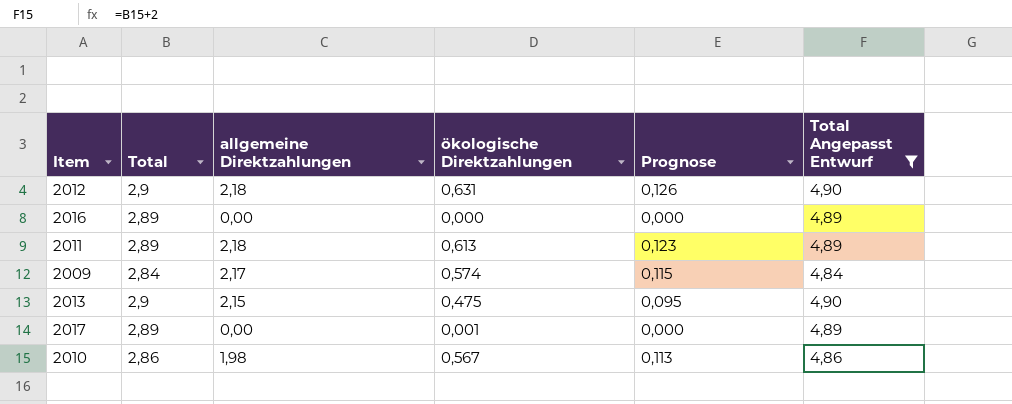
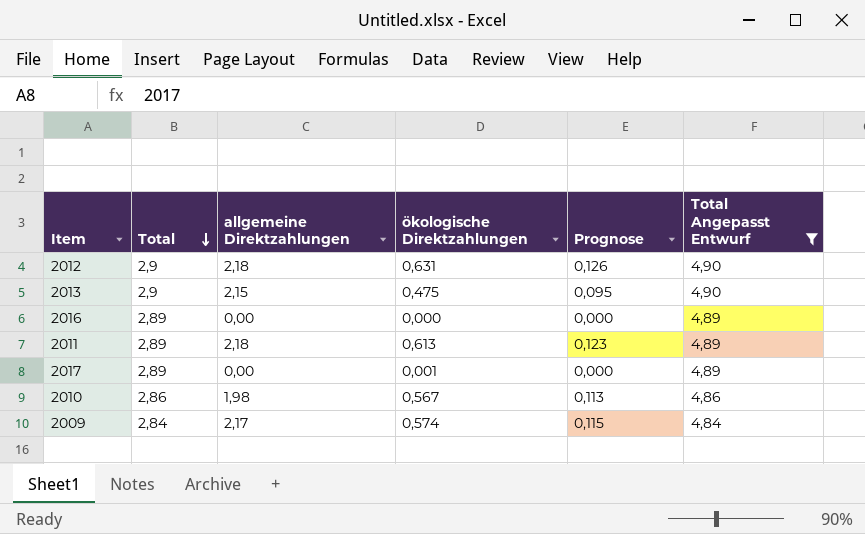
row order: none -> Total descending

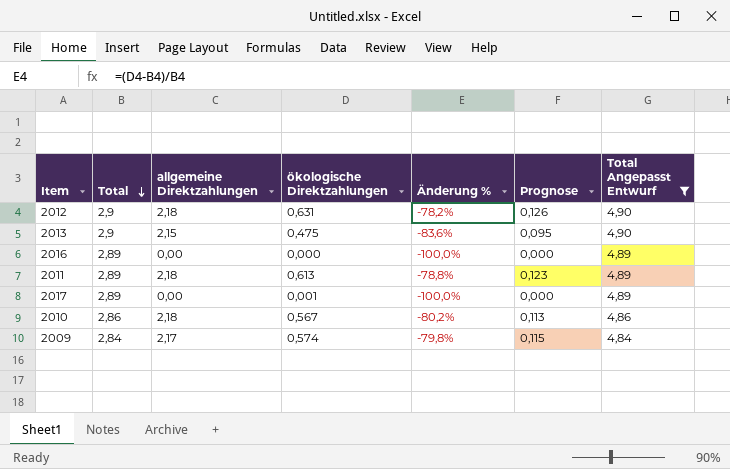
column Änderung % | formula: none -> ([ökologische Direktzahlungen] - [Total]) / [Total]
2010 | allgemeine Direktzahlungen: 1,98 -> 2,18

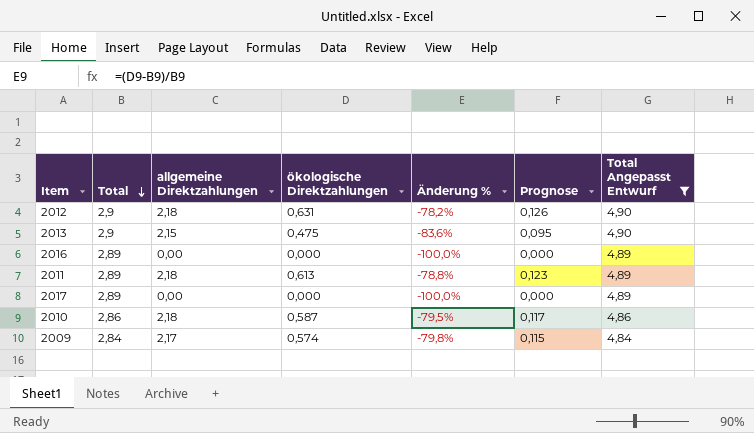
2017 | ökologische Direktzahlungen: 0,001 -> 0,000
2010 | ökologische Direktzahlungen: 0,567 -> 0,587
2010 | Änderung %: -80,2% -> -79,5%
2010 | Prognose: 0,113 -> 0,117

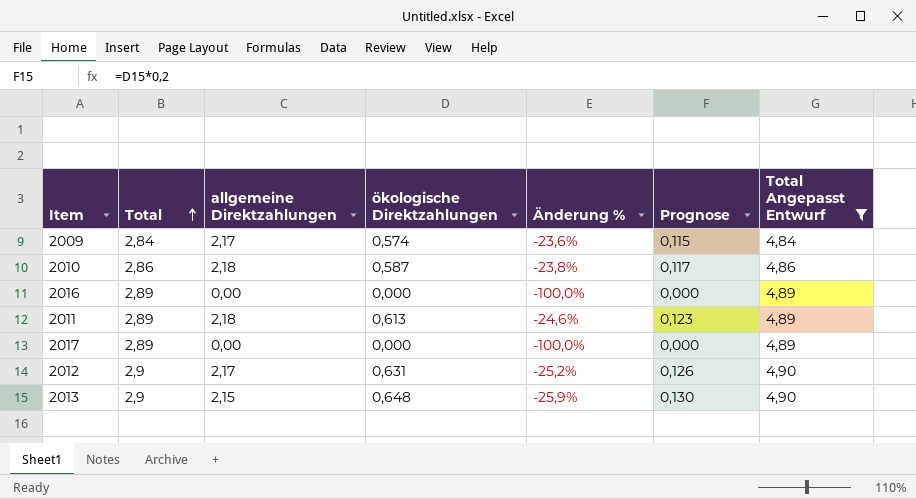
row order: Total descending -> Total ascending
column Änderung % | formula: ([ökologische Direktzahlungen] - [Total]) / [Total] -> ([allgemeine Direktzahlungen] - [Total]) / [Total]
2012 | allgemeine Direktzahlungen: 2,18 -> 2,17
2013 | ökologische Direktzahlungen: 0,475 -> 0,648
2013 | Prognose: 0,095 -> 0,130

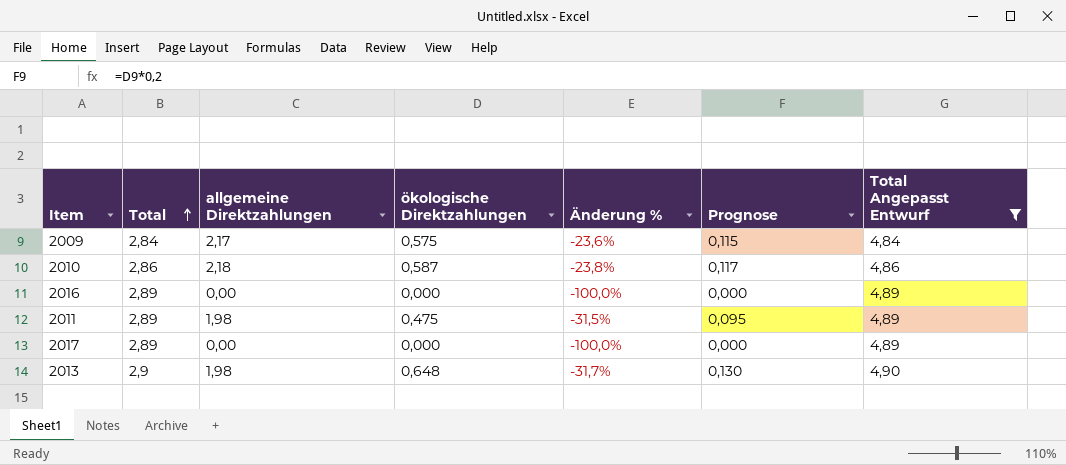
row 2012: 2,9 | 2,17 | 0,631 | -25,2% | 0,126 | 4,90 -> none
2009 | ökologische Direktzahlungen: 0,574 -> 0,575
2011 | allgemeine Direktzahlungen: 2,18 -> 1,98
2011 | ökologische Direktzahlungen: 0,613 -> 0,475
2011 | Änderung %: -24,6% -> -31,5%
2011 | Prognose: 0,123 -> 0,095
2013 | allgemeine Direktzahlungen: 2,15 -> 1,98
2013 | Änderung %: -25,9% -> -31,7%

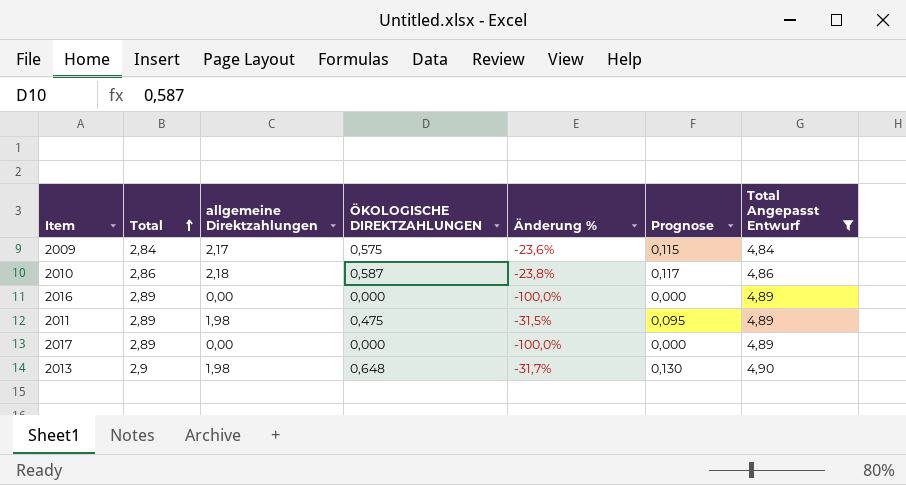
column name: ökologische Direktzahlungen -> ÖKOLOGISCHE DIREKTZAHLUNGEN

